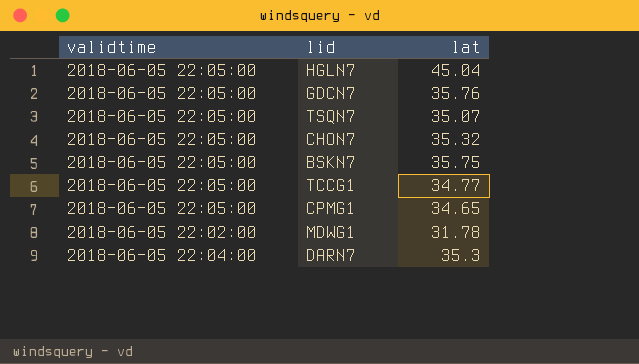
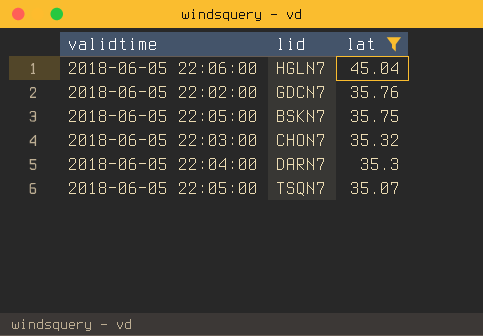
filter: none -> lat >= 35.07
row order: none -> lat descending
HGLN7 | validtime: 2018-06-05 22:05:00 -> 2018-06-05 22:06:00
GDCN7 | validtime: 2018-06-05 22:05:00 -> 2018-06-05 22:02:00
CHON7 | validtime: 2018-06-05 22:05:00 -> 2018-06-05 22:03:00

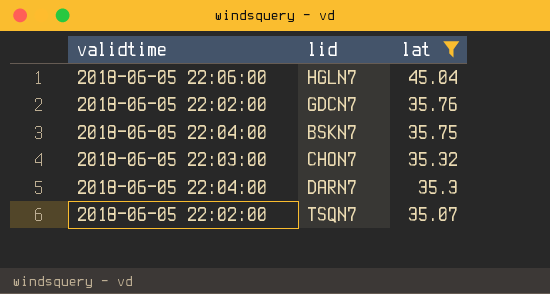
BSKN7 | validtime: 2018-06-05 22:05:00 -> 2018-06-05 22:04:00
TSQN7 | validtime: 2018-06-05 22:05:00 -> 2018-06-05 22:02:00

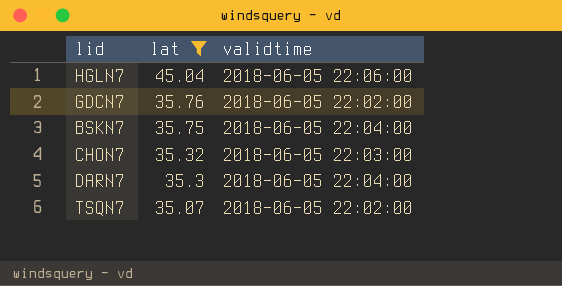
column validtime | position: 1 -> 3

